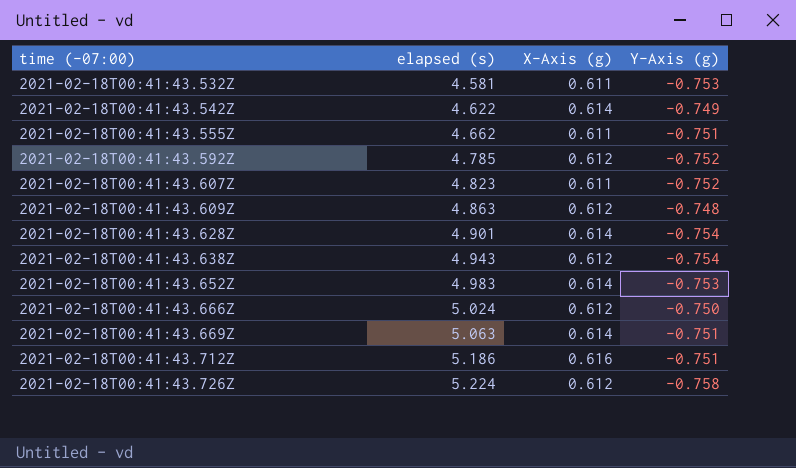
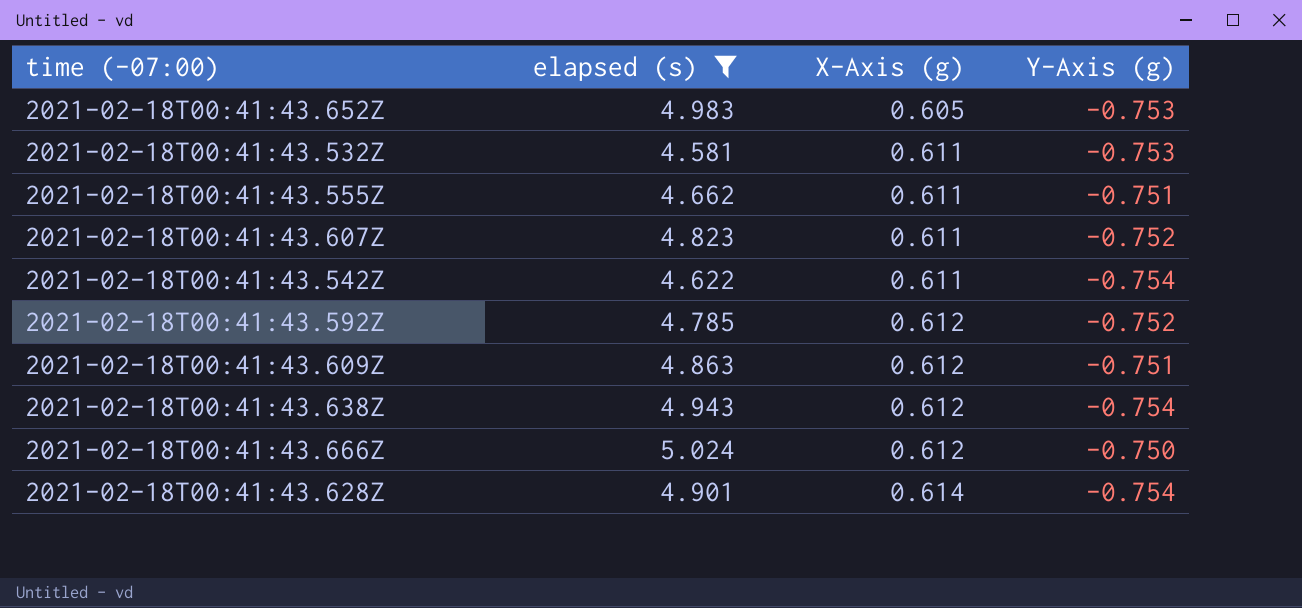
filter: none -> elapsed (s) <= 5.024
row order: time (-07:00) ascending -> X-Axis (g) ascending
2021-02-18T00:41:43.652Z | X-Axis (g): 0.614 -> 0.605
2021-02-18T00:41:43.542Z | X-Axis (g): 0.614 -> 0.611
2021-02-18T00:41:43.542Z | Y-Axis (g): -0.749 -> -0.754
2021-02-18T00:41:43.609Z | Y-Axis (g): -0.748 -> -0.751

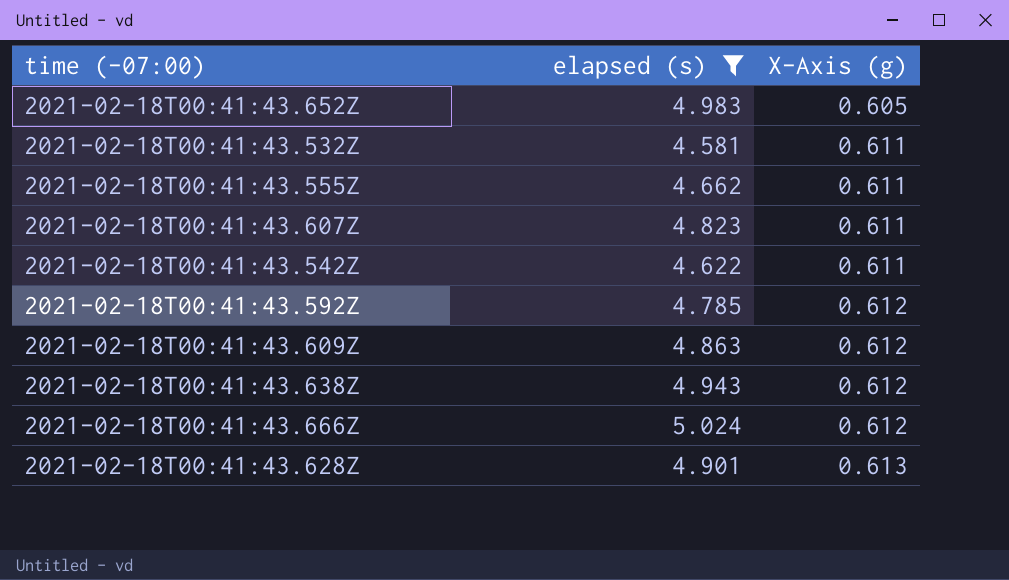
column Y-Axis (g) | position: 4 -> none
2021-02-18T00:41:43.628Z | X-Axis (g): 0.614 -> 0.613

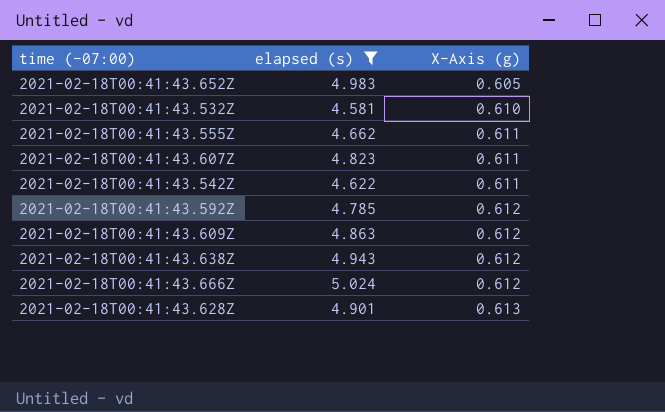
2021-02-18T00:41:43.532Z | X-Axis (g): 0.611 -> 0.610

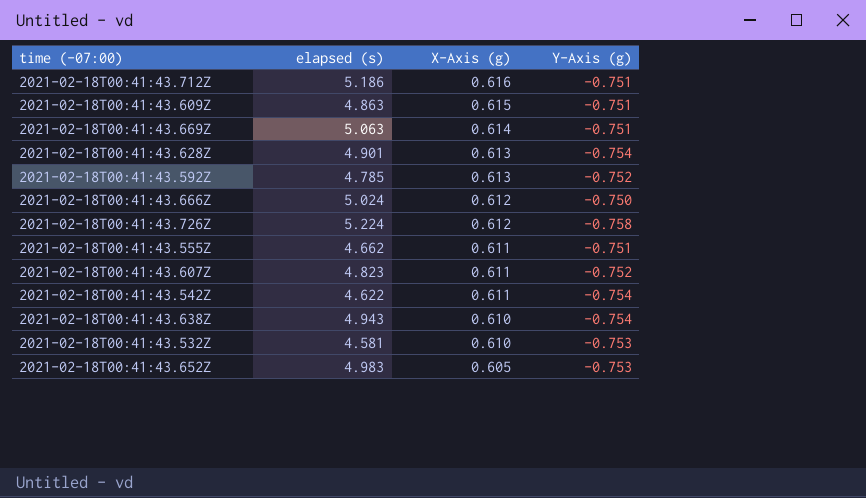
filter: elapsed (s) <= 5.024 -> none
row order: X-Axis (g) ascending -> X-Axis (g) descending
column Y-Axis (g) | position: none -> 4
2021-02-18T00:41:43.609Z | X-Axis (g): 0.612 -> 0.615
2021-02-18T00:41:43.592Z | X-Axis (g): 0.612 -> 0.613
2021-02-18T00:41:43.638Z | X-Axis (g): 0.612 -> 0.610

